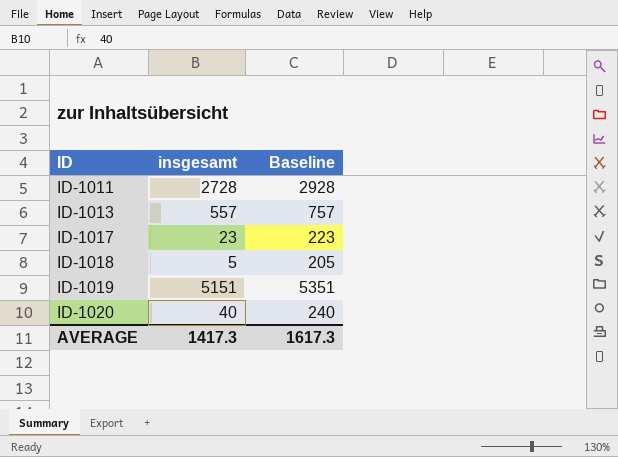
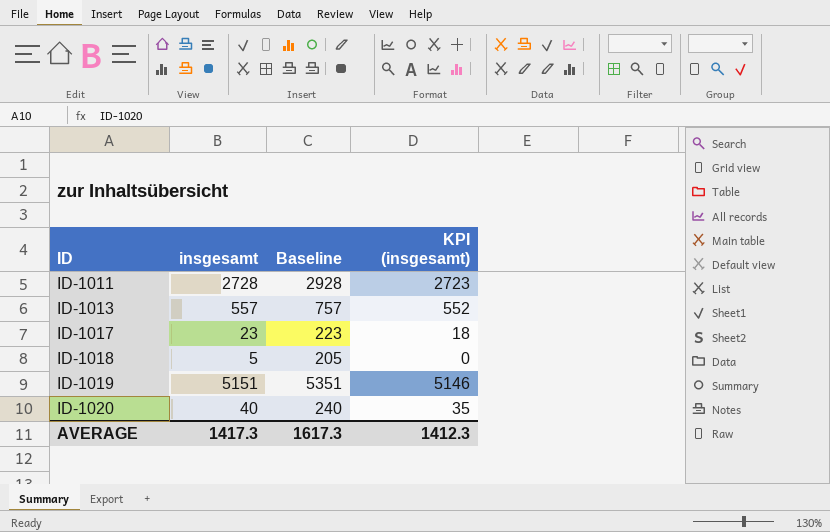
column KPI (insgesamt) | formula: none -> [insgesamt] - 5

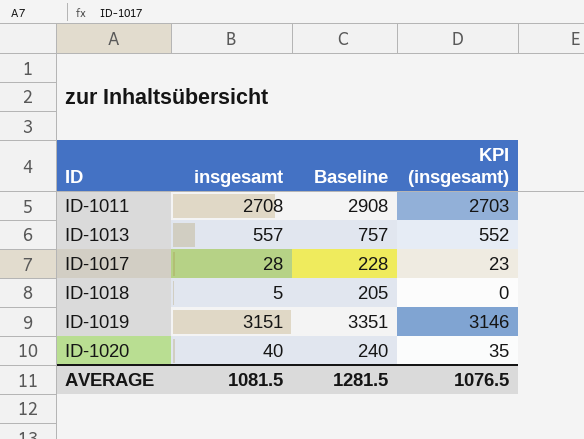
ID-1011 | insgesamt: 2728 -> 2708
ID-1011 | Baseline: 2928 -> 2908
ID-1011 | KPI (insgesamt): 2723 -> 2703
ID-1017 | insgesamt: 23 -> 28
ID-1017 | Baseline: 223 -> 228
ID-1017 | KPI (insgesamt): 18 -> 23
ID-1019 | insgesamt: 5151 -> 3151
ID-1019 | Baseline: 5351 -> 3351
ID-1019 | KPI (insgesamt): 5146 -> 3146
AVERAGE | insgesamt: 1417.3 -> 1081.5
AVERAGE | Baseline: 1617.3 -> 1281.5
AVERAGE | KPI (insgesamt): 1412.3 -> 1076.5

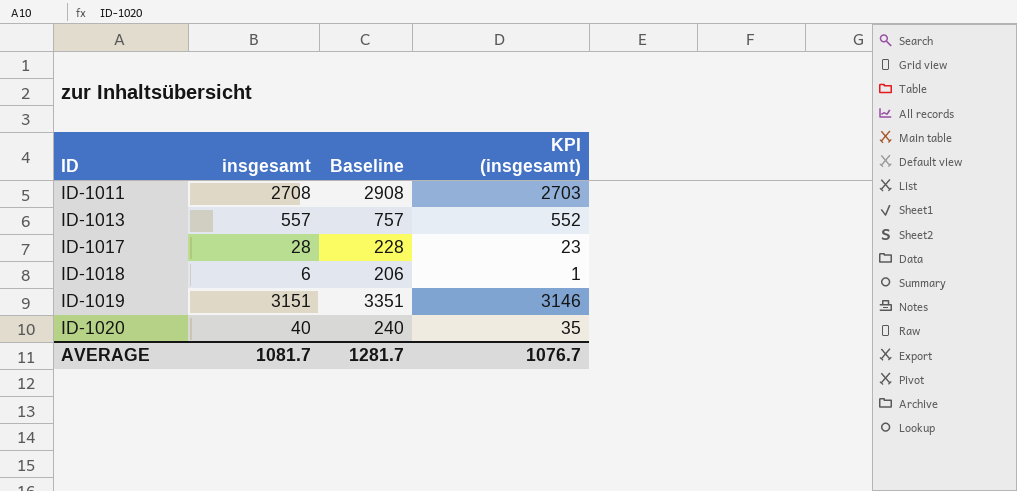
ID-1018 | insgesamt: 5 -> 6
ID-1018 | Baseline: 205 -> 206
ID-1018 | KPI (insgesamt): 0 -> 1
AVERAGE | insgesamt: 1081.5 -> 1081.7
AVERAGE | Baseline: 1281.5 -> 1281.7
AVERAGE | KPI (insgesamt): 1076.5 -> 1076.7

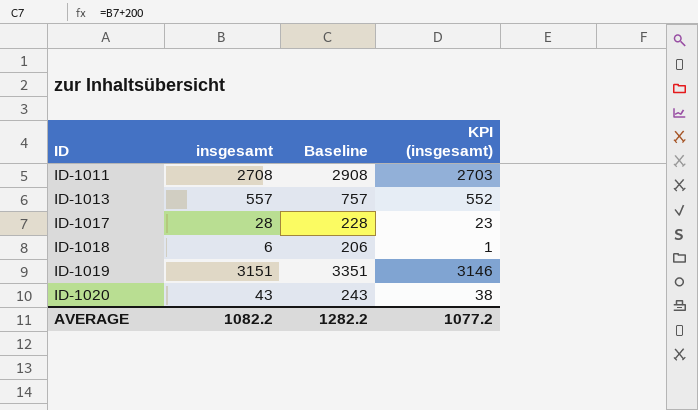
ID-1020 | insgesamt: 40 -> 43
ID-1020 | Baseline: 240 -> 243
ID-1020 | KPI (insgesamt): 35 -> 38
AVERAGE | insgesamt: 1081.7 -> 1082.2
AVERAGE | Baseline: 1281.7 -> 1282.2
AVERAGE | KPI (insgesamt): 1076.7 -> 1077.2

